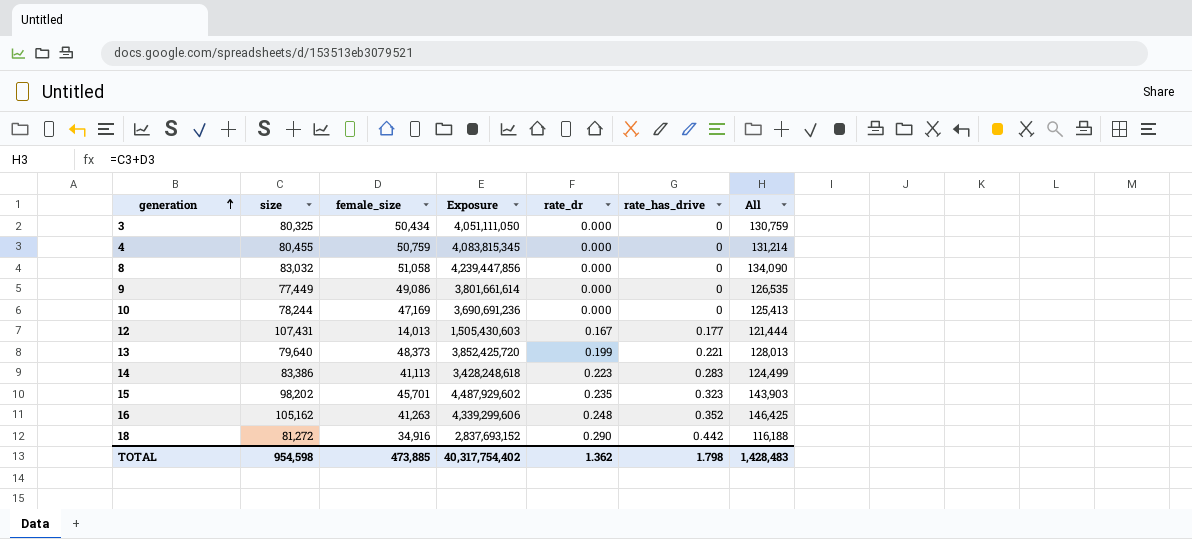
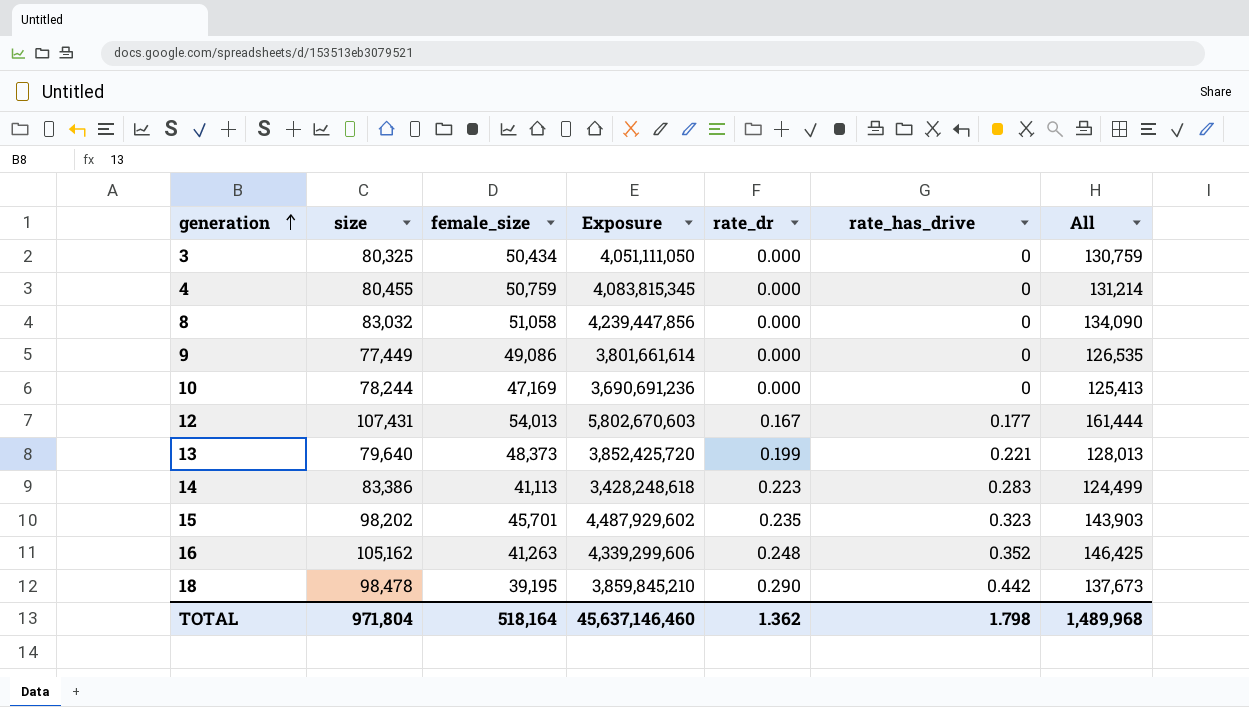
12 | female_size: 14,013 -> 54,013
12 | Exposure: 1,505,430,603 -> 5,802,670,603
12 | All: 121,444 -> 161,444
18 | size: 81,272 -> 98,478
18 | female_size: 34,916 -> 39,195
18 | Exposure: 2,837,693,152 -> 3,859,845,210
18 | All: 116,188 -> 137,673
TOTAL | size: 954,598 -> 971,804
TOTAL | female_size: 473,885 -> 518,164
TOTAL | Exposure: 40,317,754,402 -> 45,637,146,460
TOTAL | All: 1,428,483 -> 1,489,968

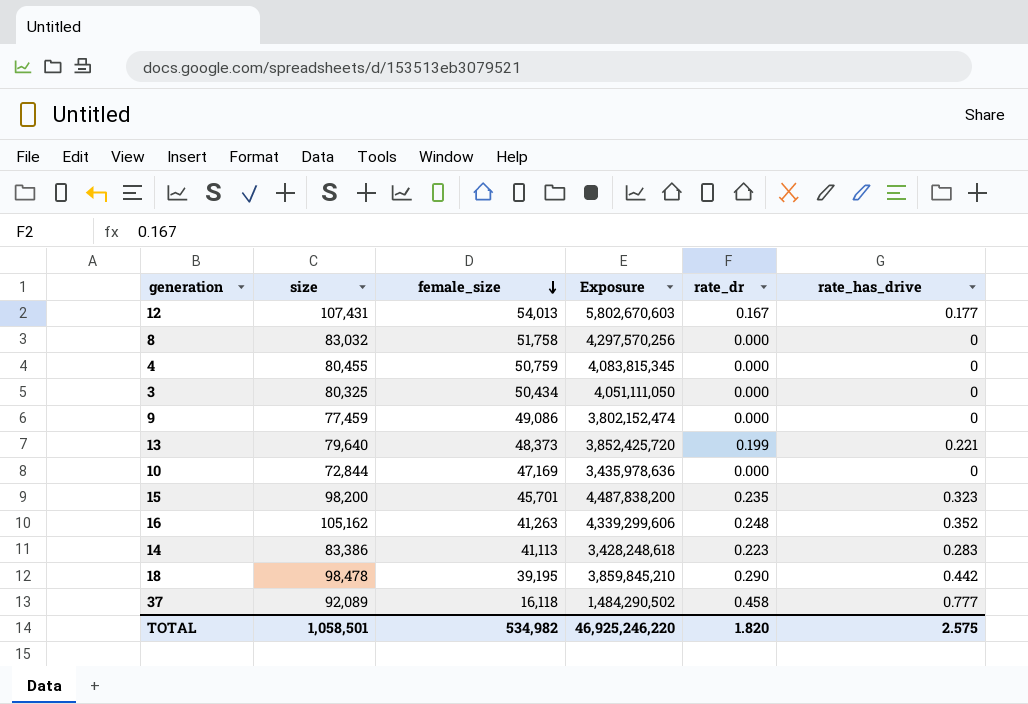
row order: generation ascending -> female_size descending
column All | formula: [size] + [female_size] -> none
8 | female_size: 51,058 -> 51,758
8 | Exposure: 4,239,447,856 -> 4,297,570,256
9 | size: 77,449 -> 77,459
9 | Exposure: 3,801,661,614 -> 3,802,152,474
10 | size: 78,244 -> 72,844
10 | Exposure: 3,690,691,236 -> 3,435,978,636
15 | size: 98,202 -> 98,200
15 | Exposure: 4,487,929,602 -> 4,487,838,200
row 37: none -> 92,089 | 16,118 | 1,484,290,502 | 0.458 | 0.777
TOTAL | size: 971,804 -> 1,058,501
TOTAL | female_size: 518,164 -> 534,982
TOTAL | Exposure: 45,637,146,460 -> 46,925,246,220
TOTAL | rate_dr: 1.362 -> 1.820
TOTAL | rate_has_drive: 1.798 -> 2.575

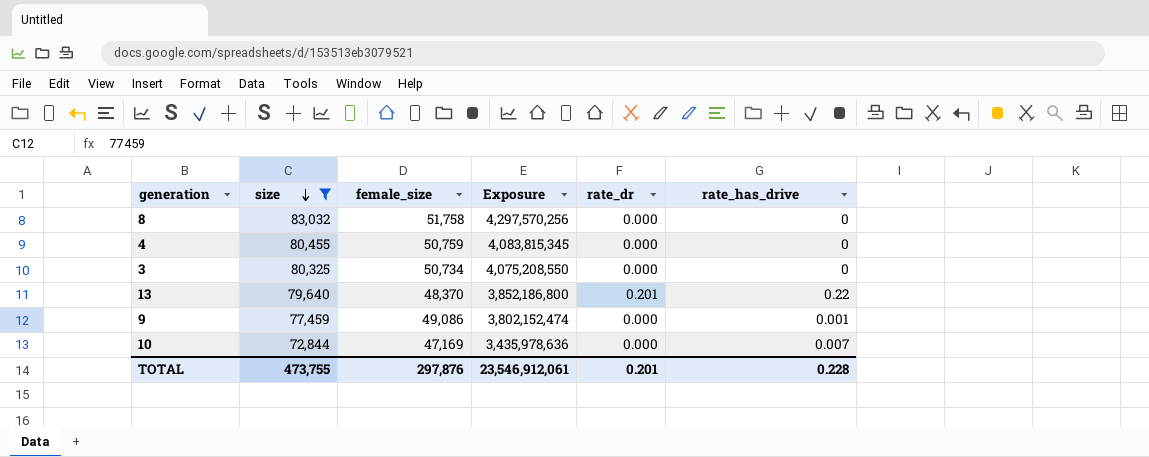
filter: none -> size <= 83,032
row order: female_size descending -> size descending
3 | female_size: 50,434 -> 50,734
3 | Exposure: 4,051,111,050 -> 4,075,208,550
13 | female_size: 48,373 -> 48,370
13 | Exposure: 3,852,425,720 -> 3,852,186,800
13 | rate_dr: 0.199 -> 0.201
13 | rate_has_drive: 0.221 -> 0.22
9 | rate_has_drive: 0 -> 0.001
10 | rate_has_drive: 0 -> 0.007
TOTAL | size: 1,058,501 -> 473,755
TOTAL | female_size: 534,982 -> 297,876
TOTAL | Exposure: 46,925,246,220 -> 23,546,912,061
TOTAL | rate_dr: 1.820 -> 0.201
TOTAL | rate_has_drive: 2.575 -> 0.228

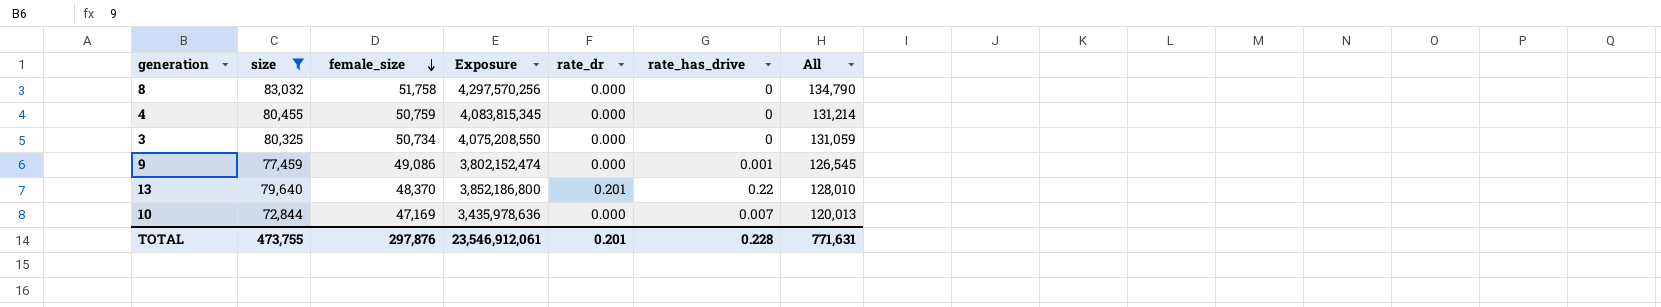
row order: size descending -> female_size descending
column All | formula: none -> [size] + [female_size]

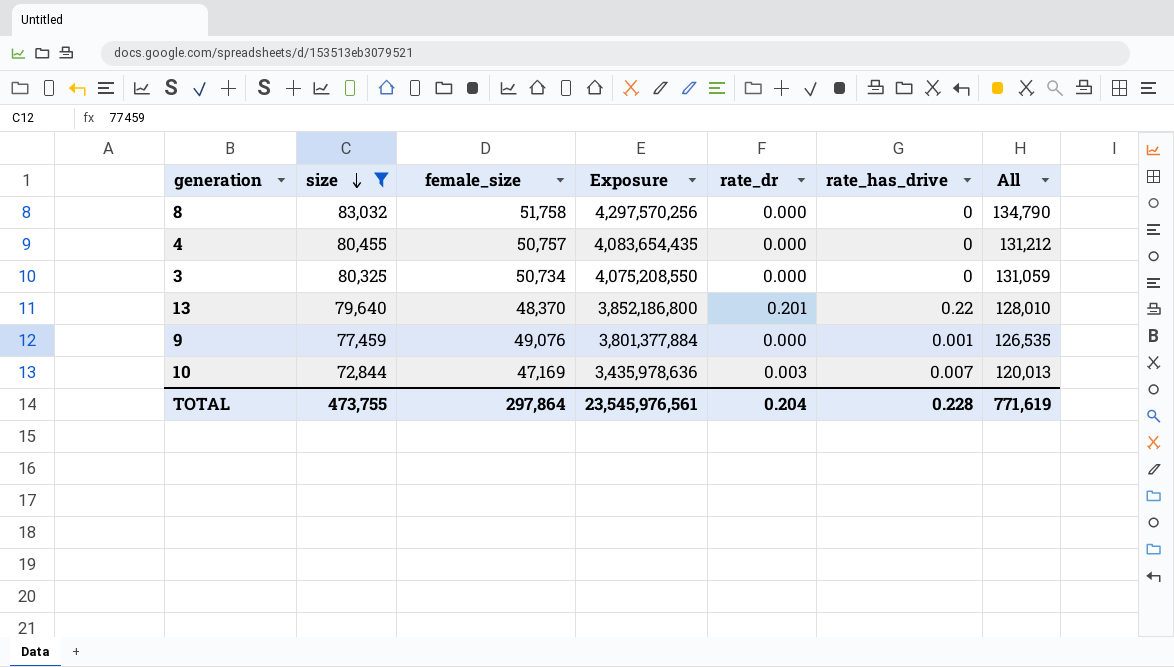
row order: female_size descending -> size descending
4 | female_size: 50,759 -> 50,757
4 | Exposure: 4,083,815,345 -> 4,083,654,435
4 | All: 131,214 -> 131,212
9 | female_size: 49,086 -> 49,076
9 | Exposure: 3,802,152,474 -> 3,801,377,884
9 | All: 126,545 -> 126,535
10 | rate_dr: 0.000 -> 0.003
TOTAL | female_size: 297,876 -> 297,864
TOTAL | Exposure: 23,546,912,061 -> 23,545,976,561
TOTAL | rate_dr: 0.201 -> 0.204
TOTAL | All: 771,631 -> 771,619

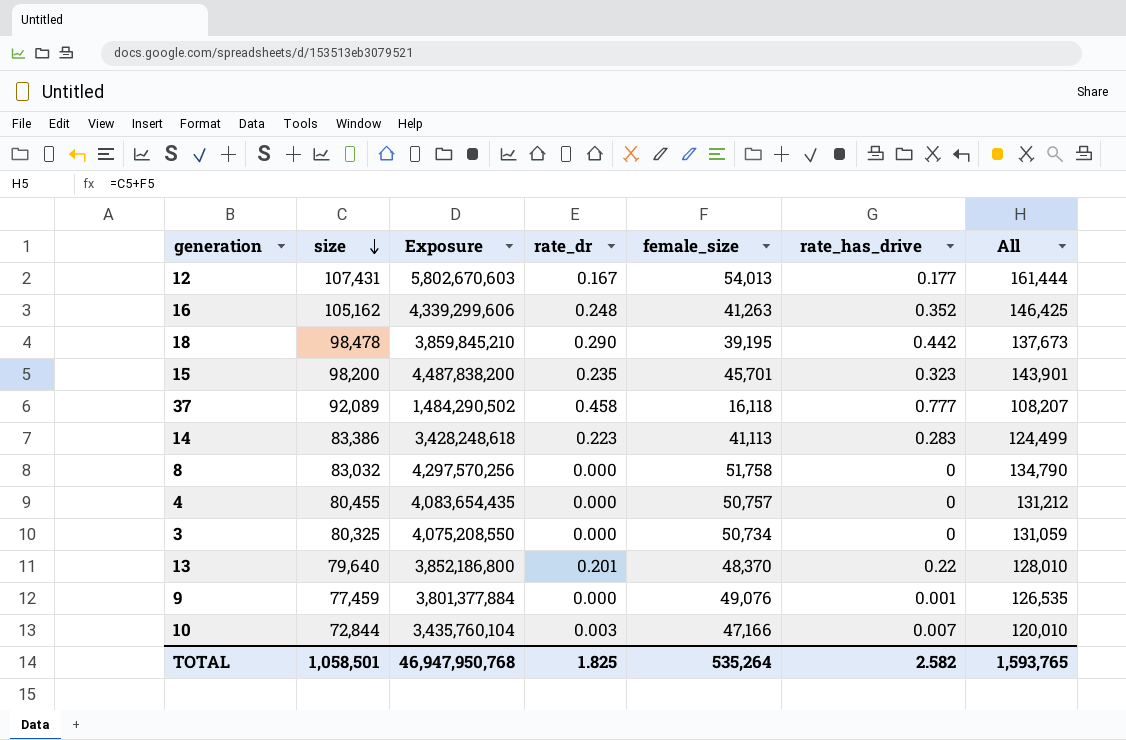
filter: size <= 83,032 -> none
column female_size | position: 3 -> 5
10 | Exposure: 3,435,978,636 -> 3,435,760,104
10 | female_size: 47,169 -> 47,166
10 | All: 120,013 -> 120,010
TOTAL | size: 473,755 -> 1,058,501
TOTAL | Exposure: 23,545,976,561 -> 46,947,950,768
TOTAL | rate_dr: 0.204 -> 1.825
TOTAL | female_size: 297,864 -> 535,264
TOTAL | rate_has_drive: 0.228 -> 2.582
TOTAL | All: 771,619 -> 1,593,765

